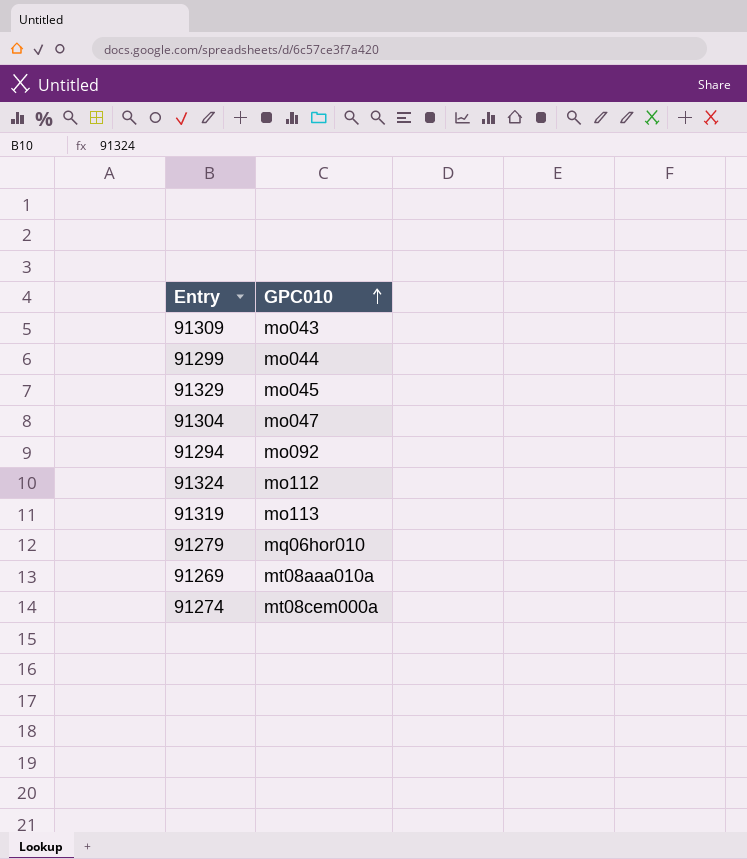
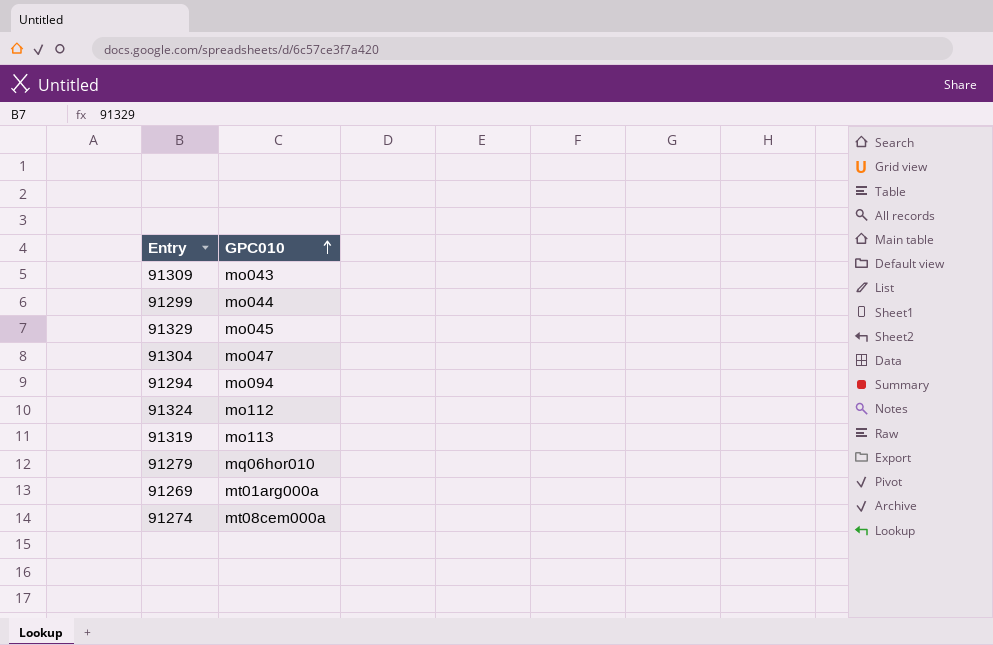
91294 | GPC010: mo092 -> mo094
91269 | GPC010: mt08aaa010a -> mt01arg000a

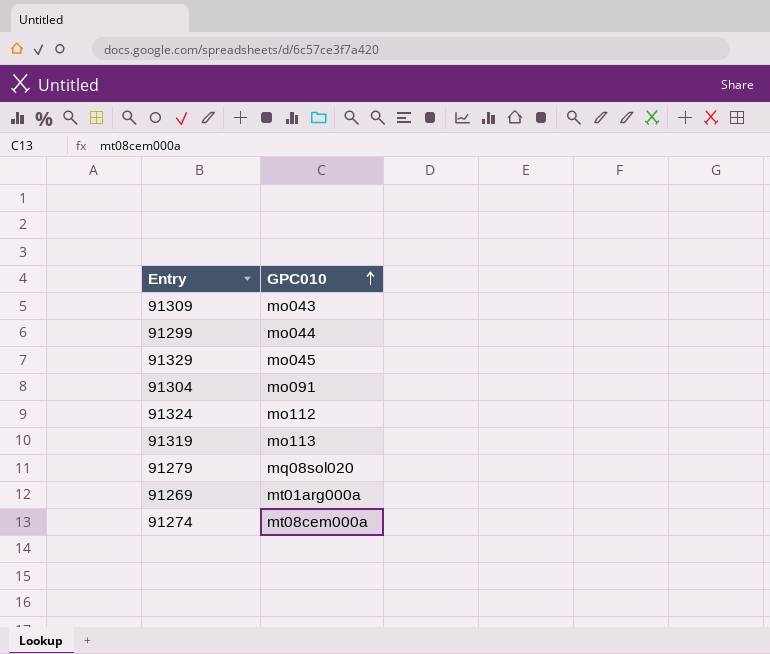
row 91294: mo094 -> none
91304 | GPC010: mo047 -> mo091
91279 | GPC010: mq06hor010 -> mq08sol020

